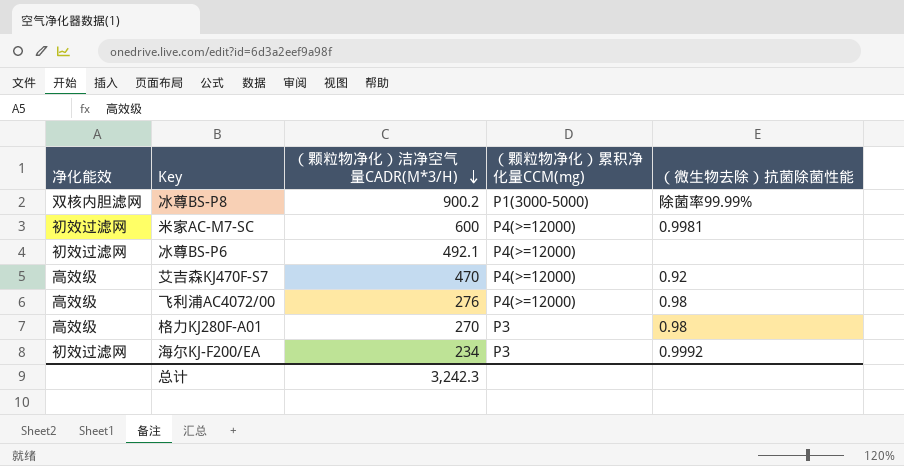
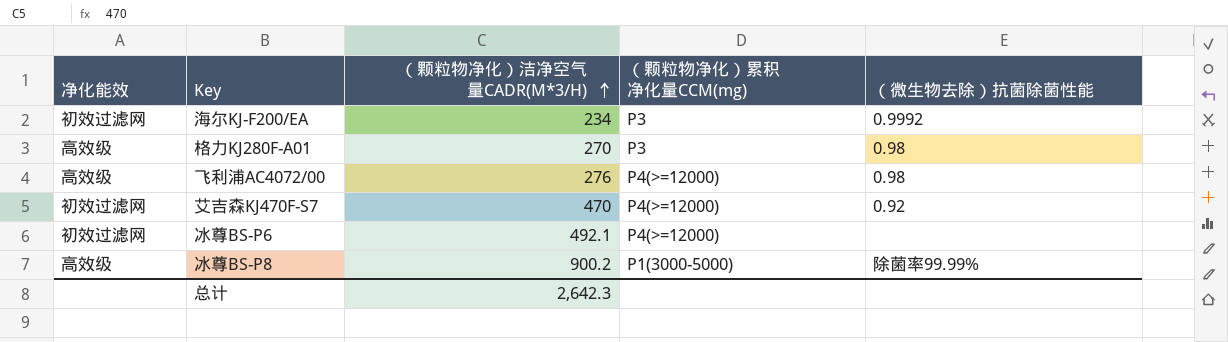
row order: （颗粒物净化）洁净空气量CADR(M*3/H) descending -> （颗粒物净化）洁净空气量CADR(M*3/H) ascending
row 米家AC-M7-SC: 初效过滤网 | 600 | P4(>=12000) | 0.9981 -> none
艾吉森KJ470F-S7 | 净化能效: 高效级 -> 初效过滤网
冰尊BS-P8 | 净化能效: 双核内胆滤网 -> 高效级
总计 | （颗粒物净化）洁净空气量CADR(M*3/H): 3,242.3 -> 2,642.3

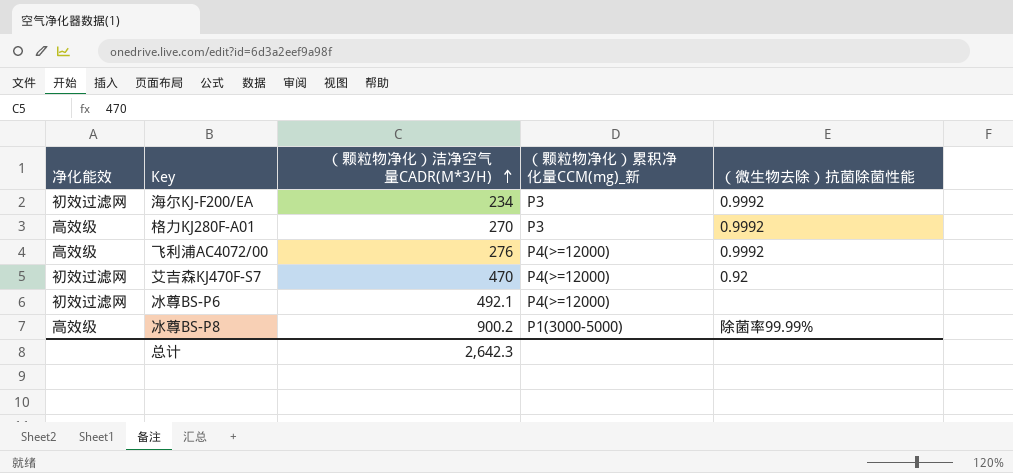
column name: （颗粒物净化）累积净化量CCM(mg) -> （颗粒物净化）累积净化量CCM(mg)_新
格力KJ280F-A01 | （微生物去除）抗菌除菌性能: 0.98 -> 0.9992
飞利浦AC4072/00 | （微生物去除）抗菌除菌性能: 0.98 -> 0.9992

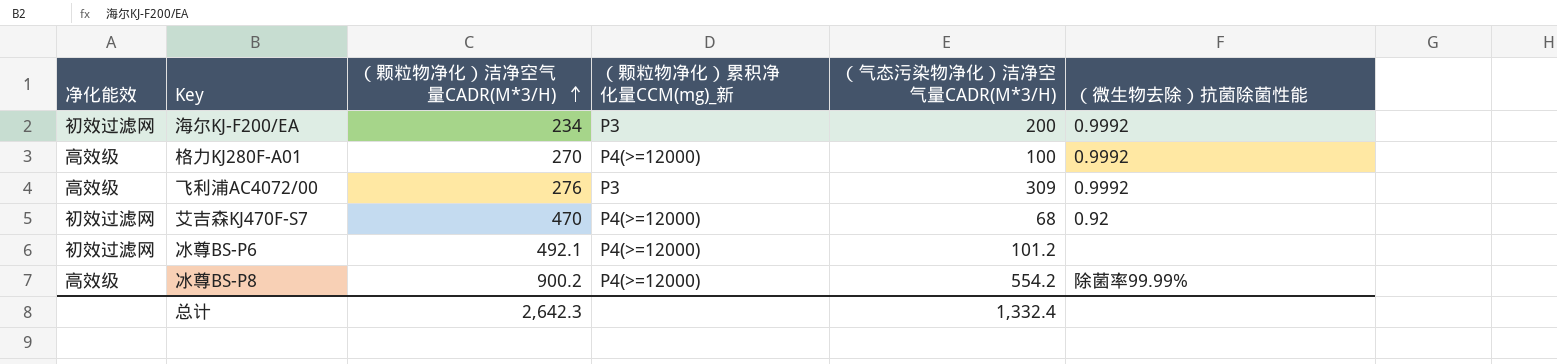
column （气态污染物净化）洁净空气量CADR(M*3/H) | position: none -> 5
格力KJ280F-A01 | （颗粒物净化）累积净化量CCM(mg)_新: P3 -> P4(>=12000)
飞利浦AC4072/00 | （颗粒物净化）累积净化量CCM(mg)_新: P4(>=12000) -> P3
冰尊BS-P8 | （颗粒物净化）累积净化量CCM(mg)_新: P1(3000-5000) -> P4(>=12000)

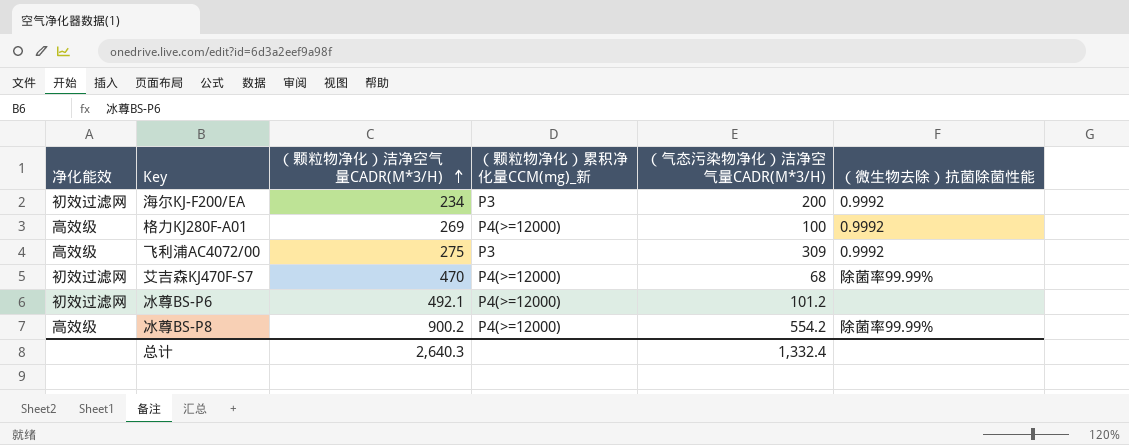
格力KJ280F-A01 | （颗粒物净化）洁净空气量CADR(M*3/H): 270 -> 269
飞利浦AC4072/00 | （颗粒物净化）洁净空气量CADR(M*3/H): 276 -> 275
艾吉森KJ470F-S7 | （微生物去除）抗菌除菌性能: 0.92 -> 除菌率99.99%
总计 | （颗粒物净化）洁净空气量CADR(M*3/H): 2,642.3 -> 2,640.3

